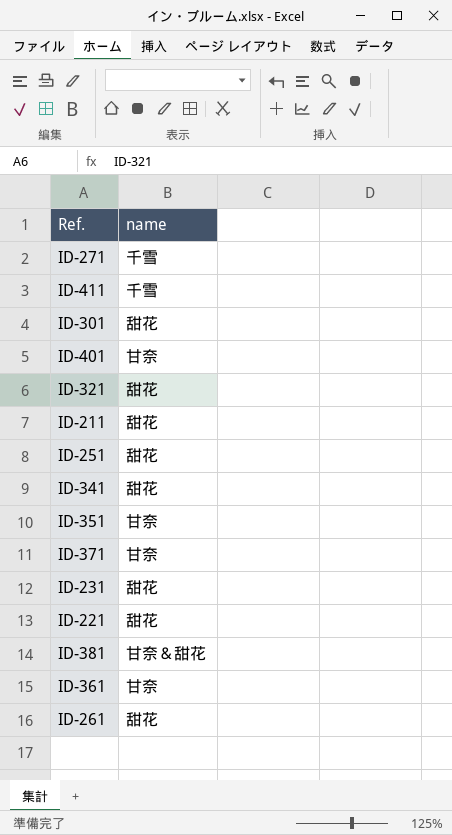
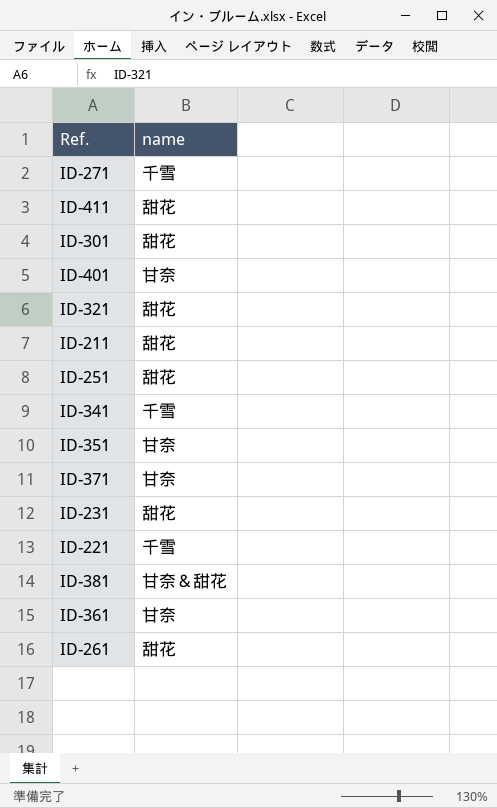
ID-411 | name: 千雪 -> 甜花
ID-341 | name: 甜花 -> 千雪
ID-221 | name: 甜花 -> 千雪

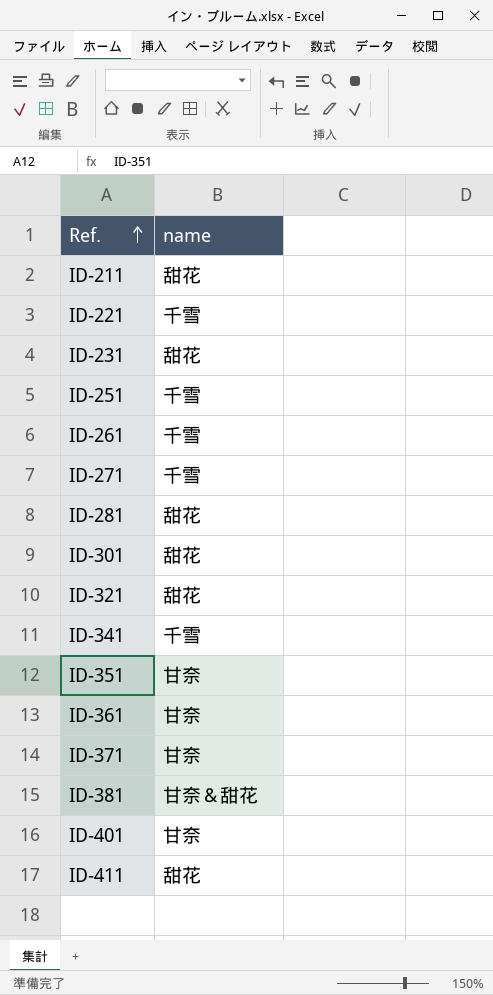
row order: none -> Ref. ascending
ID-251 | name: 甜花 -> 千雪
ID-261 | name: 甜花 -> 千雪
row ID-281: none -> 甜花

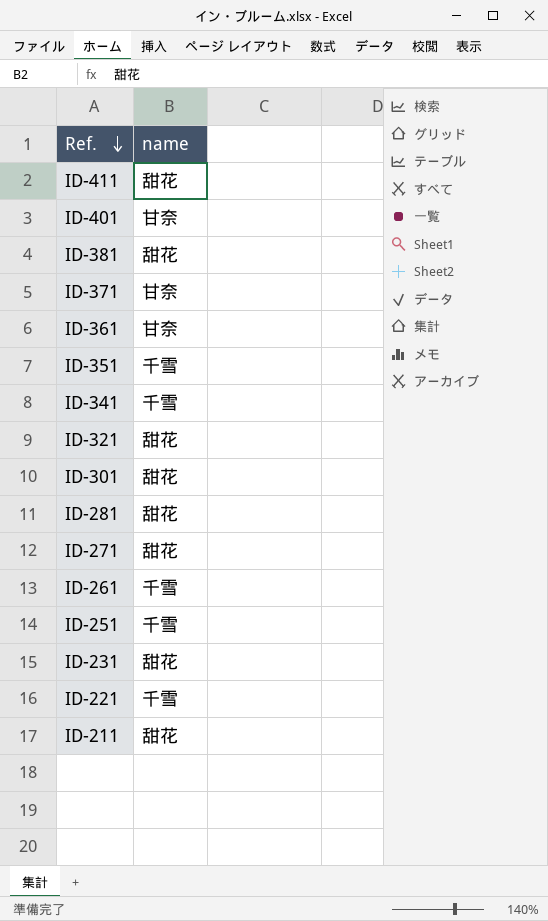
row order: Ref. ascending -> Ref. descending
ID-381 | name: 甘奈＆甜花 -> 甜花
ID-351 | name: 甘奈 -> 千雪
ID-271 | name: 千雪 -> 甜花

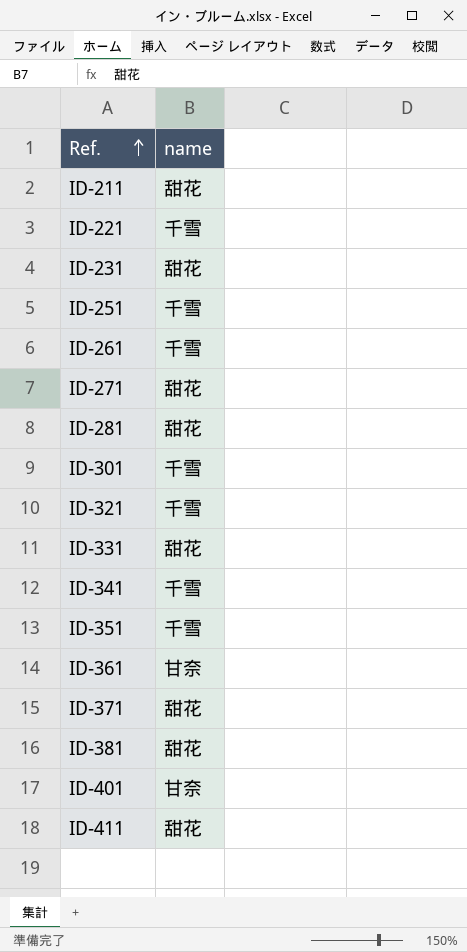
row order: Ref. descending -> Ref. ascending
ID-301 | name: 甜花 -> 千雪
ID-321 | name: 甜花 -> 千雪
row ID-331: none -> 甜花
ID-371 | name: 甘奈 -> 甜花

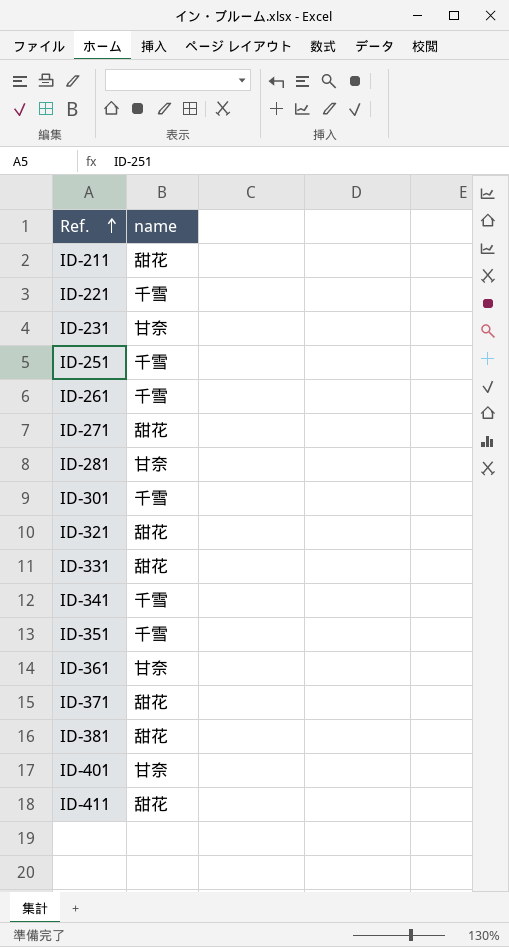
ID-231 | name: 甜花 -> 甘奈
ID-281 | name: 甜花 -> 甘奈
ID-321 | name: 千雪 -> 甜花

